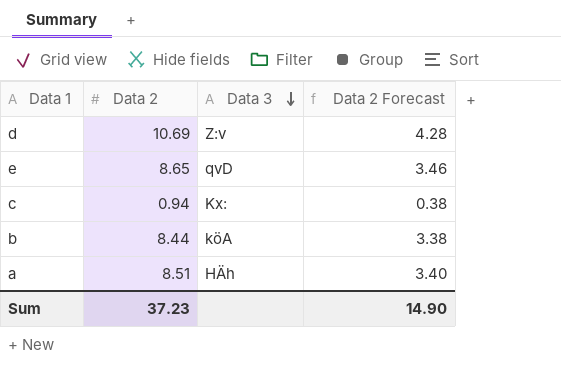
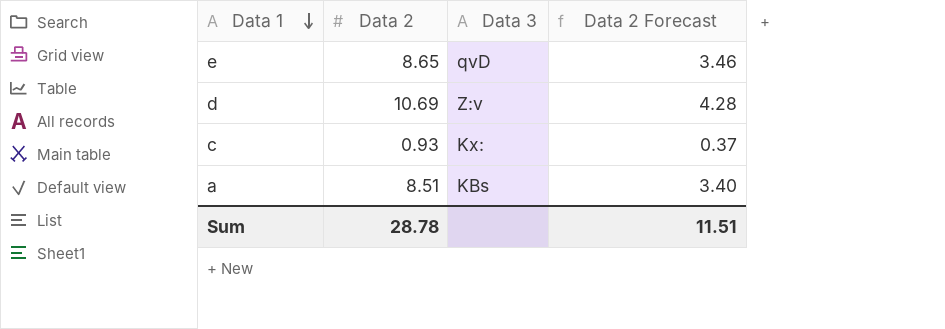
row order: Data 3 descending -> Data 1 descending
row b: 8.44 | köA | 3.38 -> none
c | Data 2: 0.94 -> 0.93
c | Data 2 Forecast: 0.38 -> 0.37
a | Data 3: HÄh -> KBs
Sum | Data 2: 37.23 -> 28.78
Sum | Data 2 Forecast: 14.90 -> 11.51

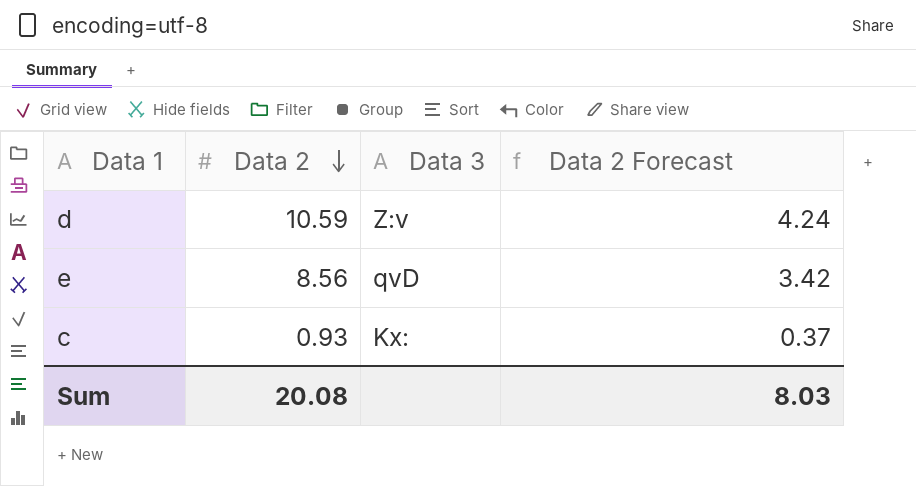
row order: Data 1 descending -> Data 2 descending
row a: 8.51 | KBs | 3.40 -> none
d | Data 2: 10.69 -> 10.59
d | Data 2 Forecast: 4.28 -> 4.24
e | Data 2: 8.65 -> 8.56
e | Data 2 Forecast: 3.46 -> 3.42
Sum | Data 2: 28.78 -> 20.08
Sum | Data 2 Forecast: 11.51 -> 8.03

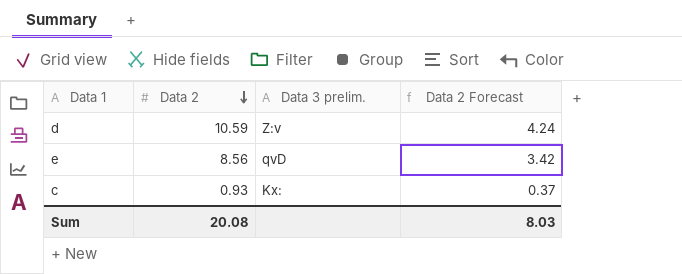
column name: Data 3 -> Data 3 prelim.

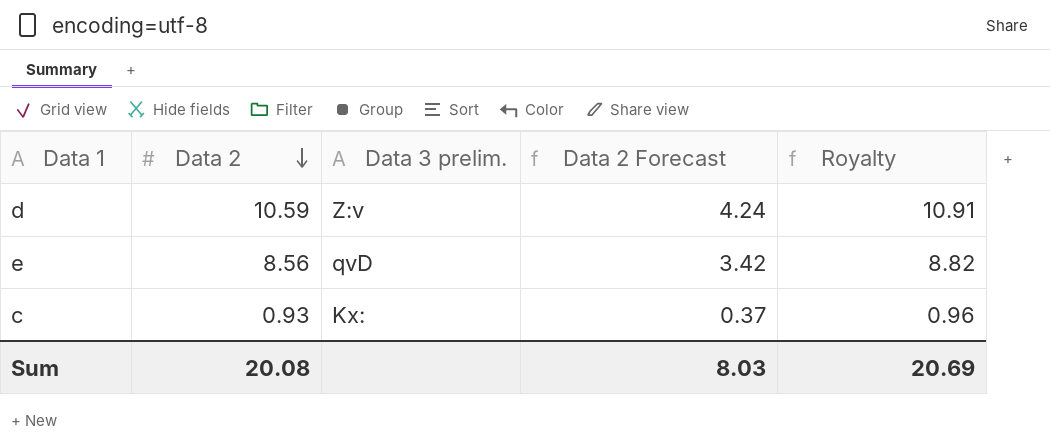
column Royalty | formula: none -> [Data 2] * 1.03

